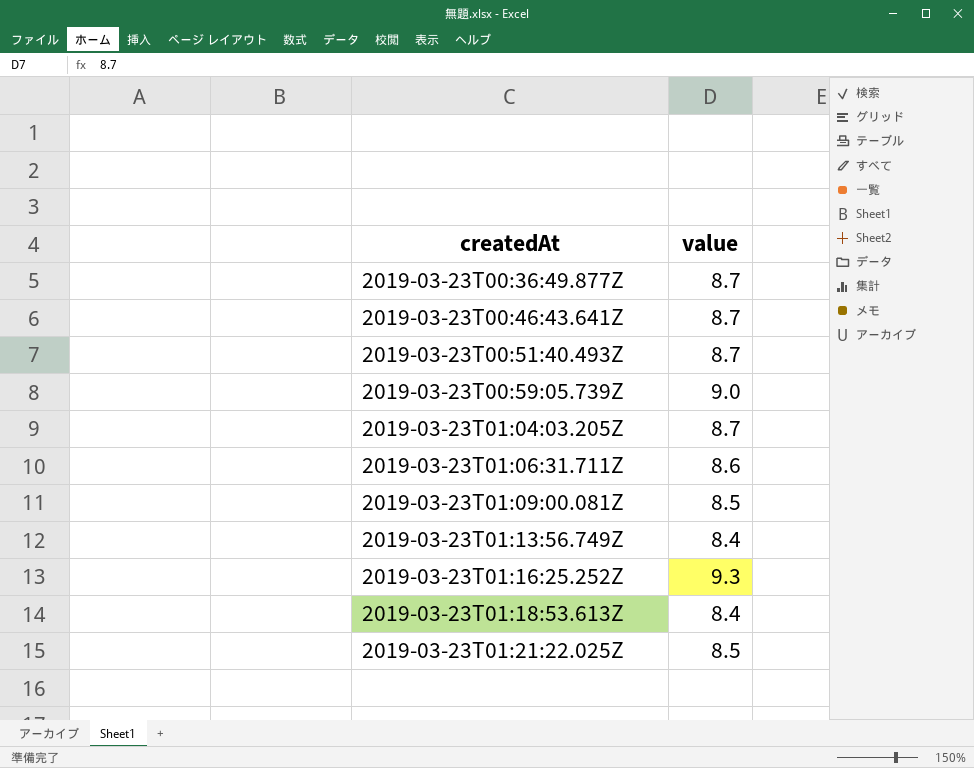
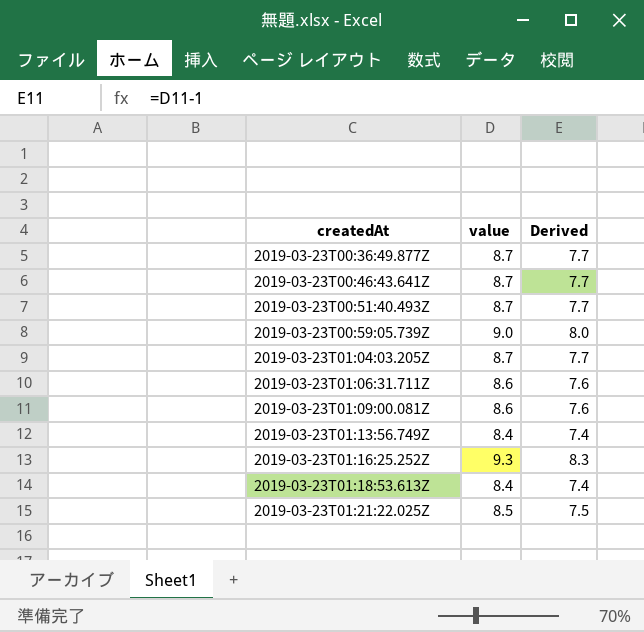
column Derived | formula: none -> [value] - 1
2019-03-23T01:09:00.081Z | value: 8.5 -> 8.6

